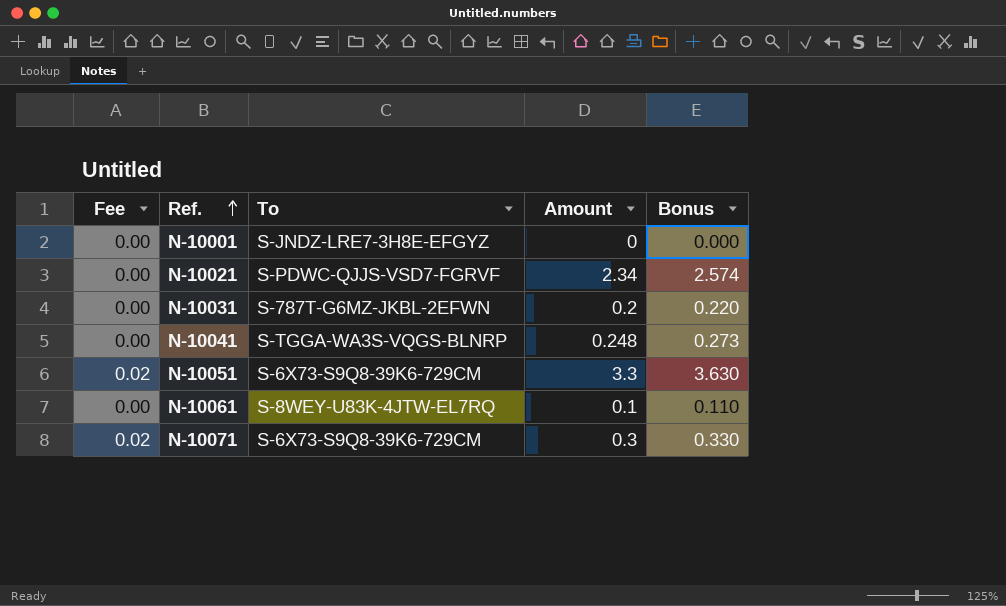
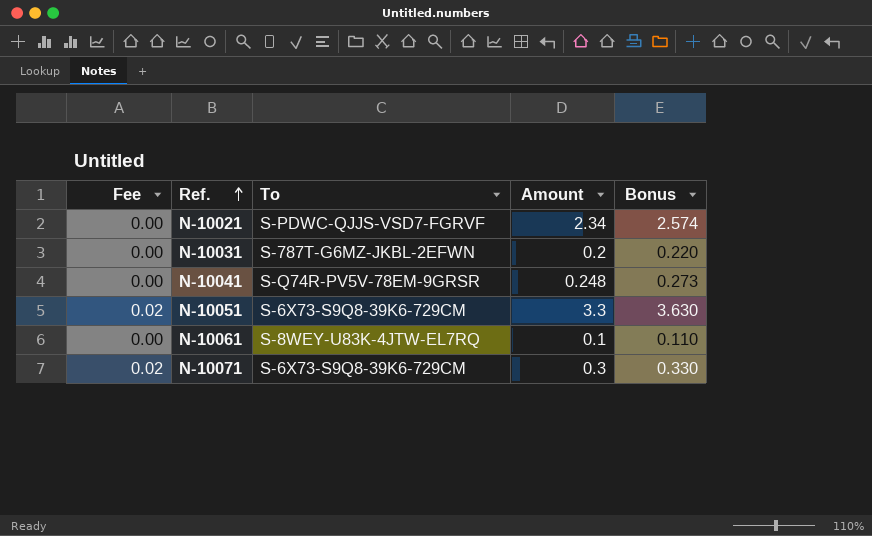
row N-10001: 0.00 | S-JNDZ-LRE7-3H8E-EFGYZ | 0 | 0.000 -> none
N-10041 | To: S-TGGA-WA3S-VQGS-BLNRP -> S-Q74R-PV5V-78EM-9GRSR

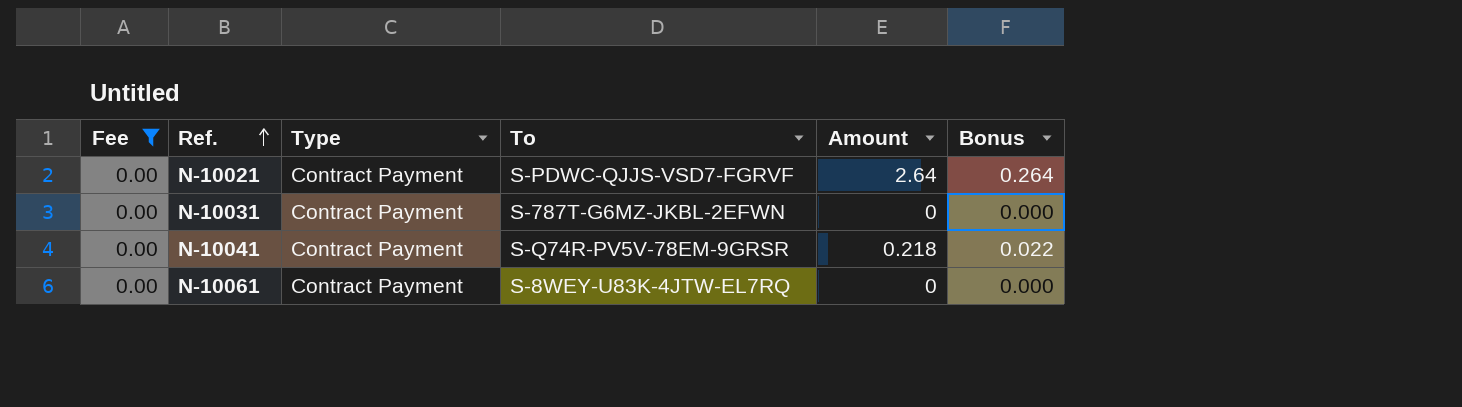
filter: none -> Fee = 0.00
column Type | position: none -> 3
column Bonus | formula: [Amount] * 1.1 -> [Amount] * 0.1
N-10021 | Amount: 2.34 -> 2.64
N-10031 | Amount: 0.2 -> 0
N-10041 | Amount: 0.248 -> 0.218
N-10061 | Amount: 0.1 -> 0

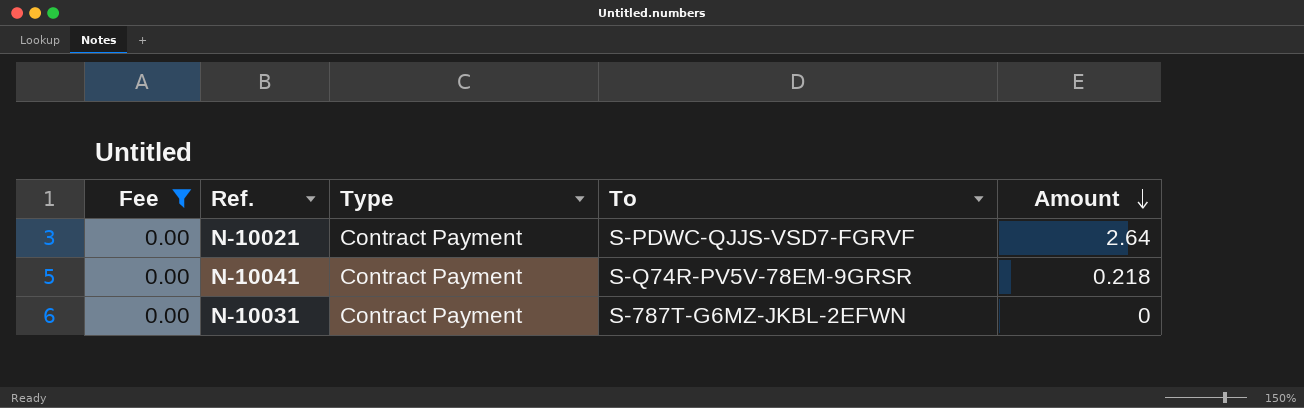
row order: Ref. ascending -> Amount descending
column Bonus | formula: [Amount] * 0.1 -> none
row N-10061: 0.00 | Contract Payment | S-8WEY-U83K-4JTW-EL7RQ | 0 | 0.000 -> none

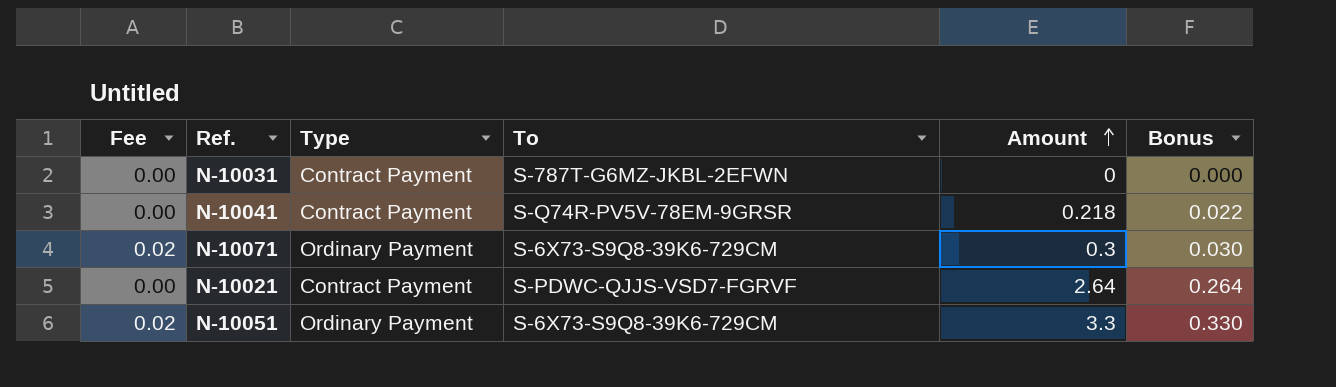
filter: Fee = 0.00 -> none
row order: Amount descending -> Amount ascending
column Bonus | formula: none -> [Amount] * 0.1

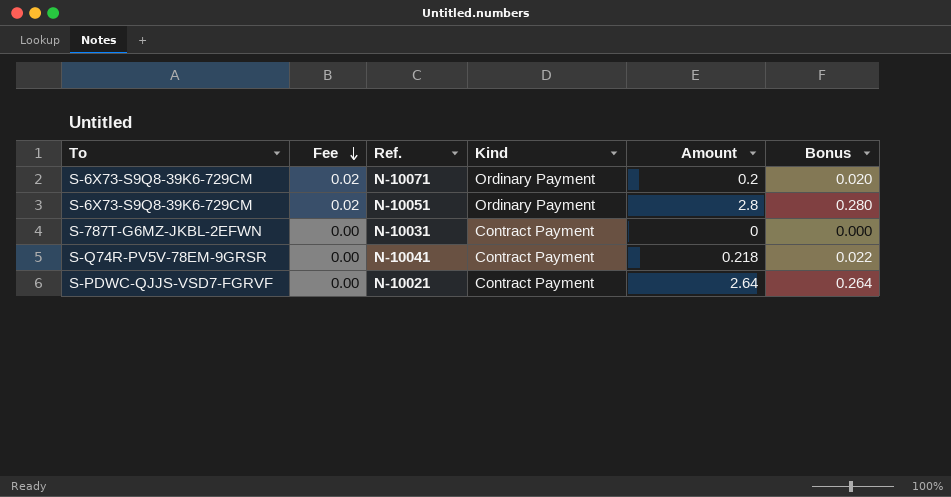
row order: Amount ascending -> Fee descending
column To | position: 4 -> 1
column name: Type -> Kind
N-10071 | Amount: 0.3 -> 0.2
N-10071 | Bonus: 0.030 -> 0.020
N-10051 | Amount: 3.3 -> 2.8
N-10051 | Bonus: 0.330 -> 0.280

